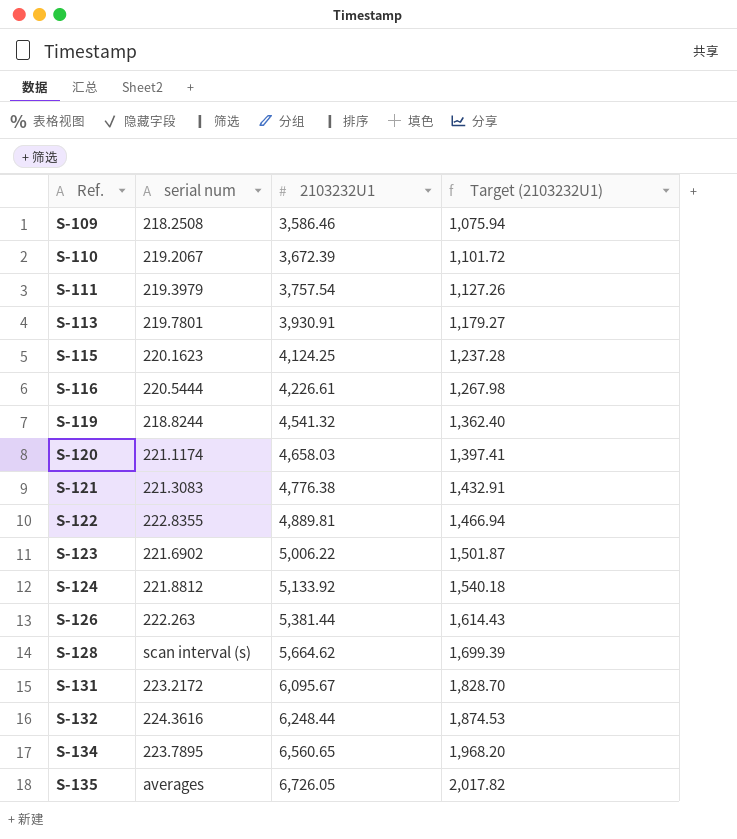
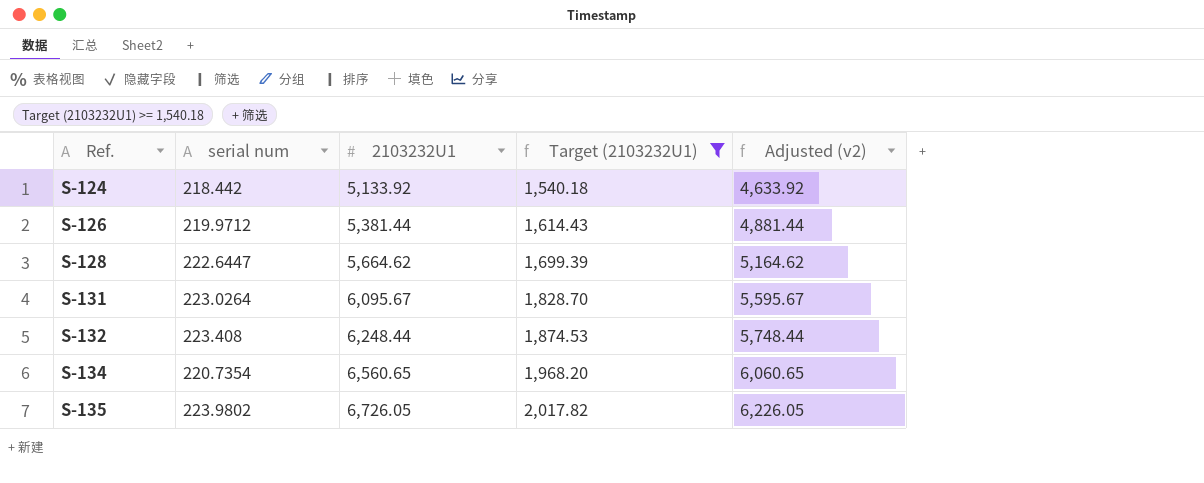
filter: none -> Target (2103232U1) >= 1,540.18
column Adjusted (v2) | formula: none -> [2103232U1] - 500
S-124 | serial num: 221.8812 -> 218.442
S-126 | serial num: 222.263 -> 219.9712
S-128 | serial num: scan interval (s) -> 222.6447
S-131 | serial num: 223.2172 -> 223.0264
S-132 | serial num: 224.3616 -> 223.408
S-134 | serial num: 223.7895 -> 220.7354
S-135 | serial num: averages -> 223.9802

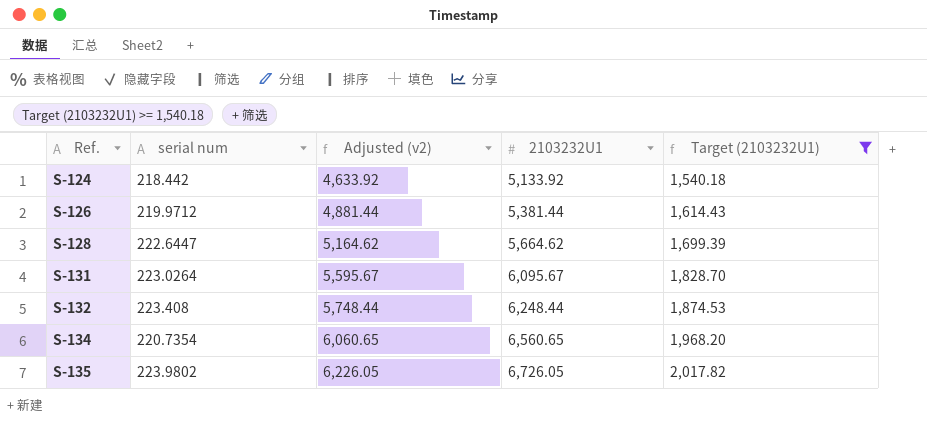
column Adjusted (v2) | position: 5 -> 3

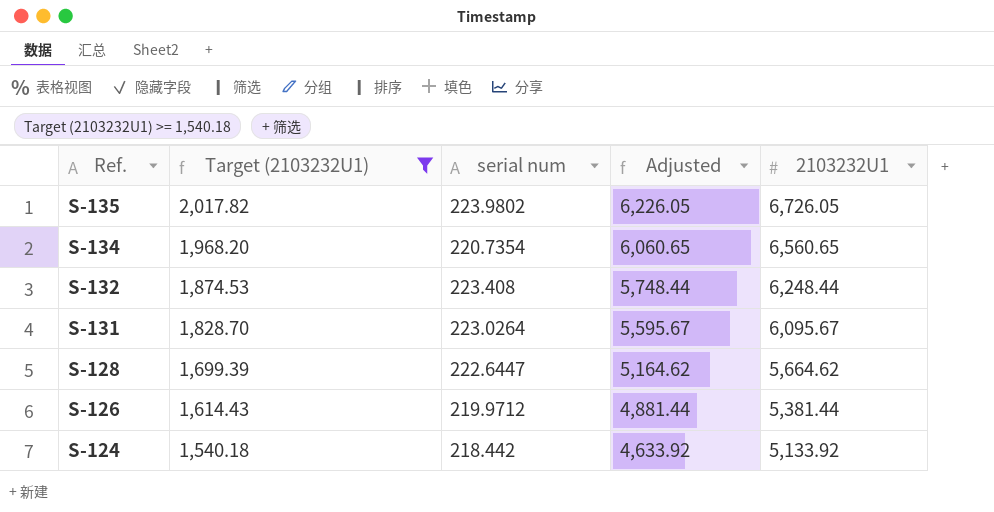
row order: Ref. ascending -> Ref. descending
column Target (2103232U1) | position: 5 -> 2
column name: Adjusted (v2) -> Adjusted

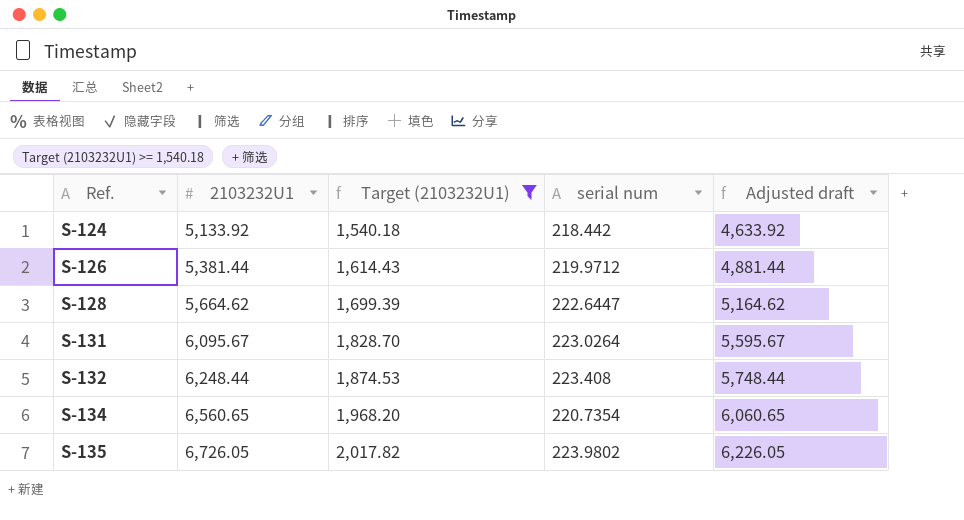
row order: Ref. descending -> Ref. ascending
column 2103232U1 | position: 5 -> 2
column name: Adjusted -> Adjusted draft

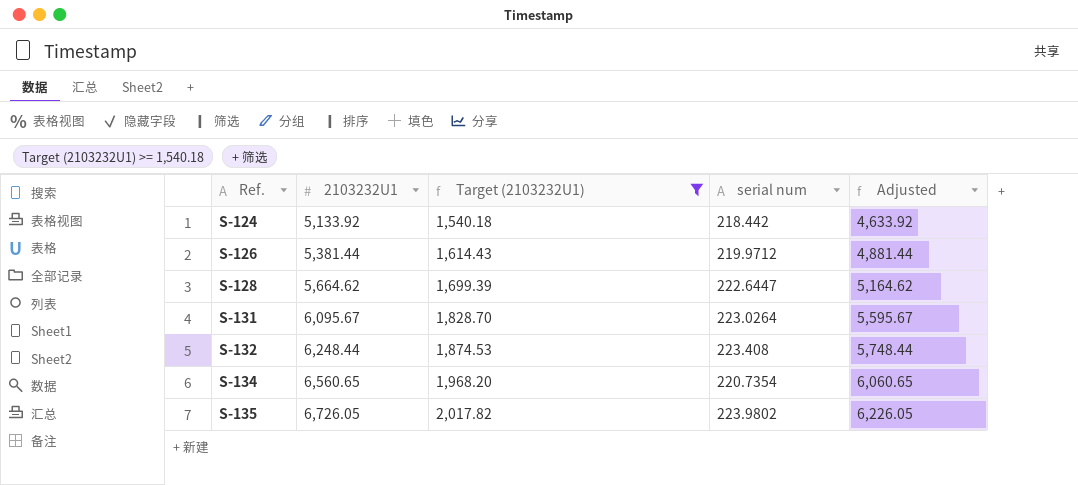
column name: Adjusted draft -> Adjusted

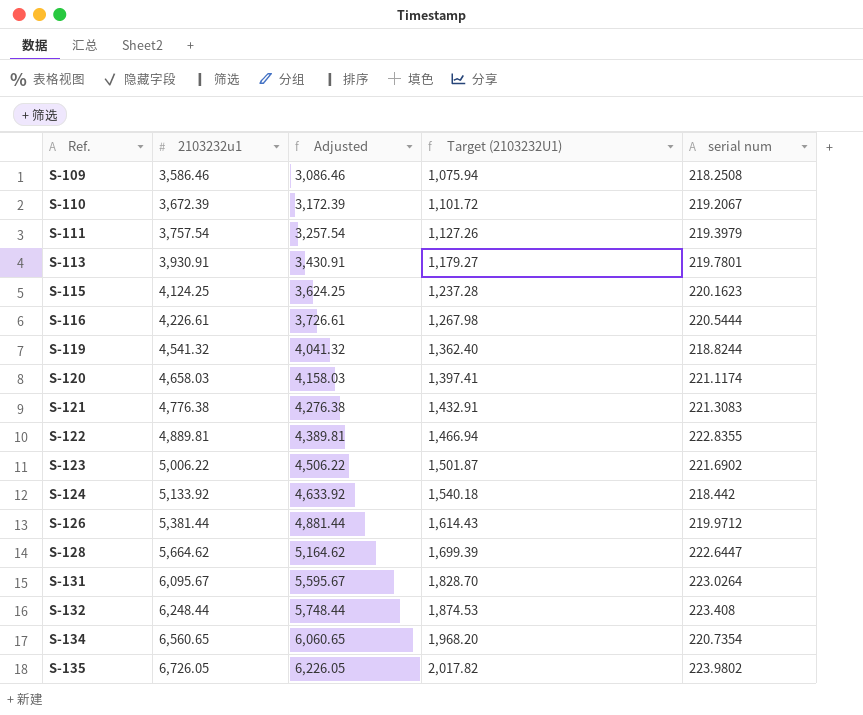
filter: Target (2103232U1) >= 1,540.18 -> none
column name: 2103232U1 -> 2103232u1
column Adjusted | position: 5 -> 3

